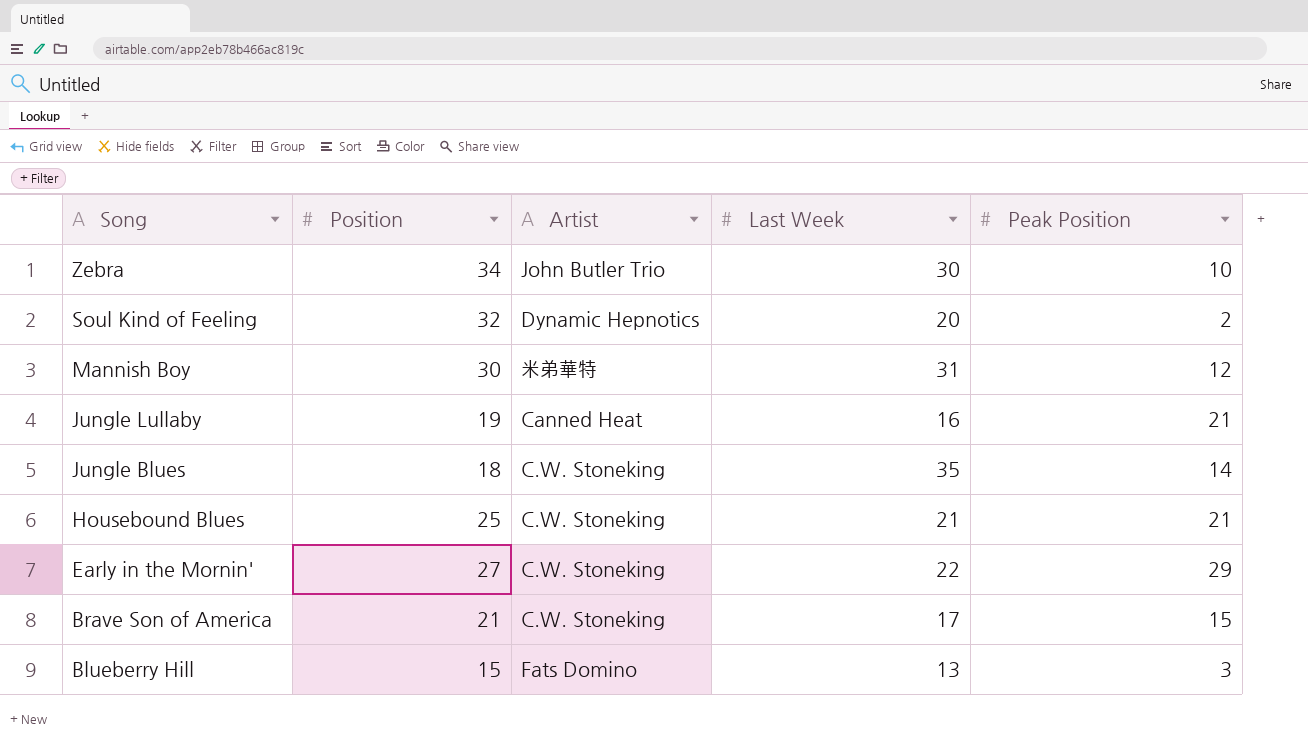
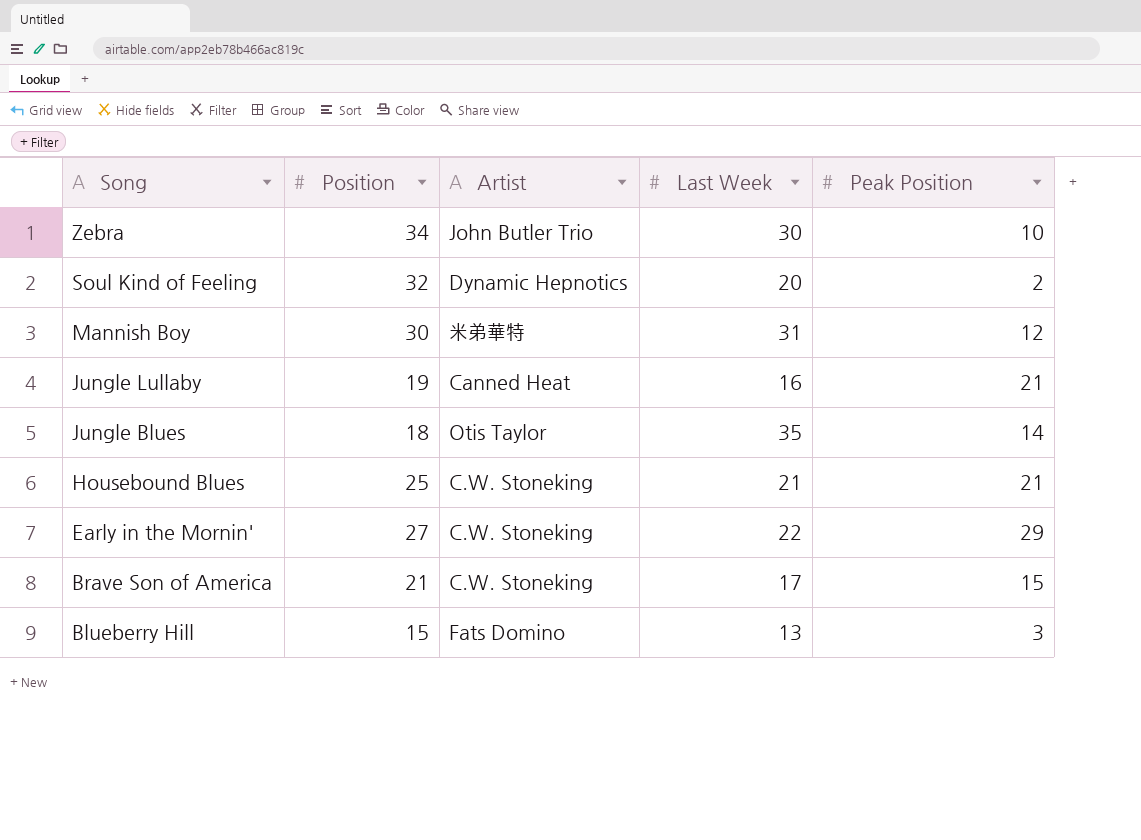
Jungle Blues | Artist: C.W. Stoneking -> Otis Taylor

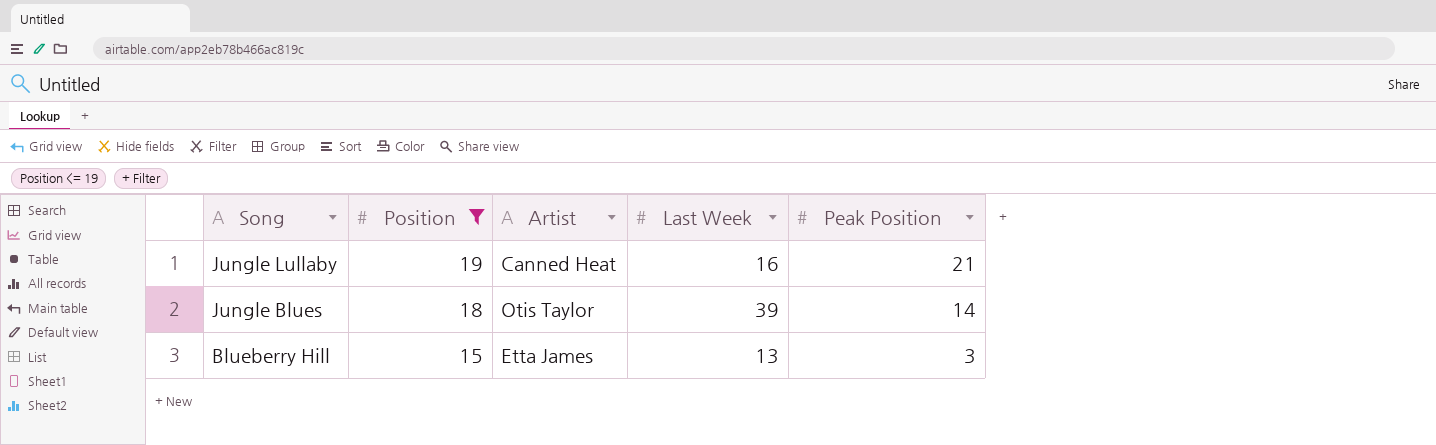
filter: none -> Position <= 19
Jungle Blues | Last Week: 35 -> 39
Blueberry Hill | Artist: Fats Domino -> Etta James

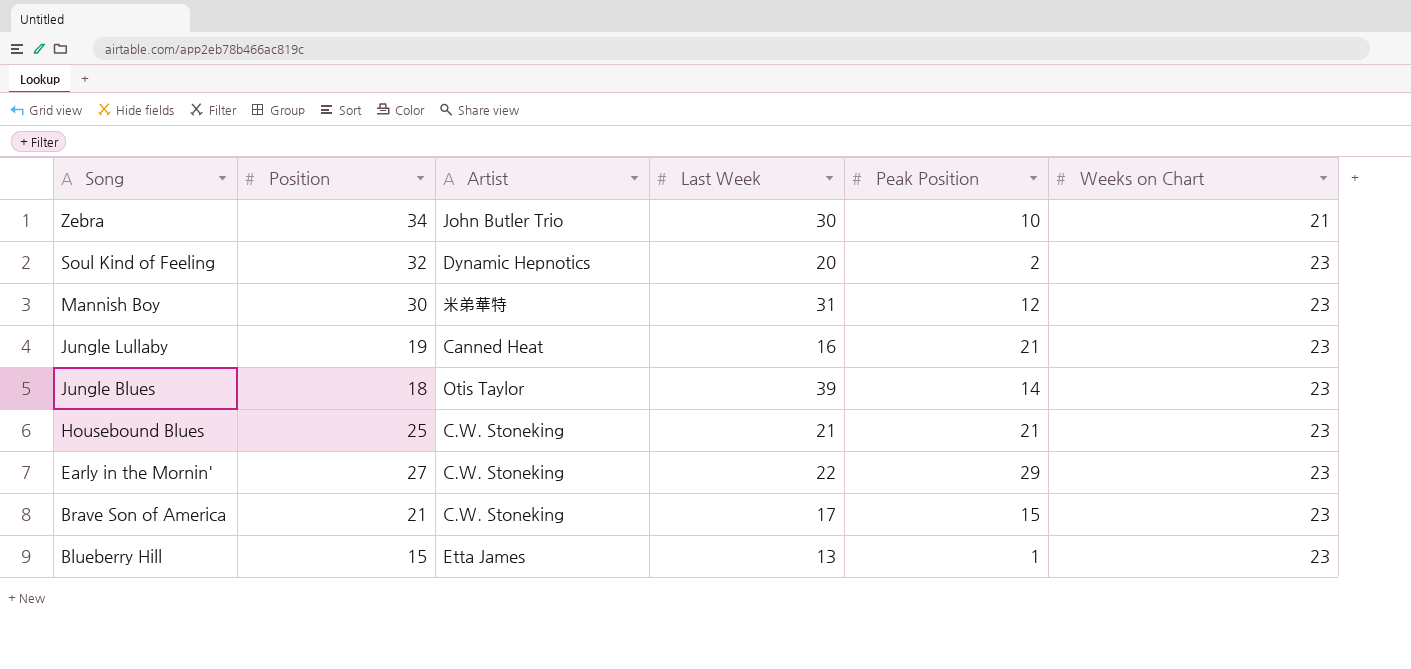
filter: Position <= 19 -> none
column Weeks on Chart | position: none -> 6
Blueberry Hill | Peak Position: 3 -> 1

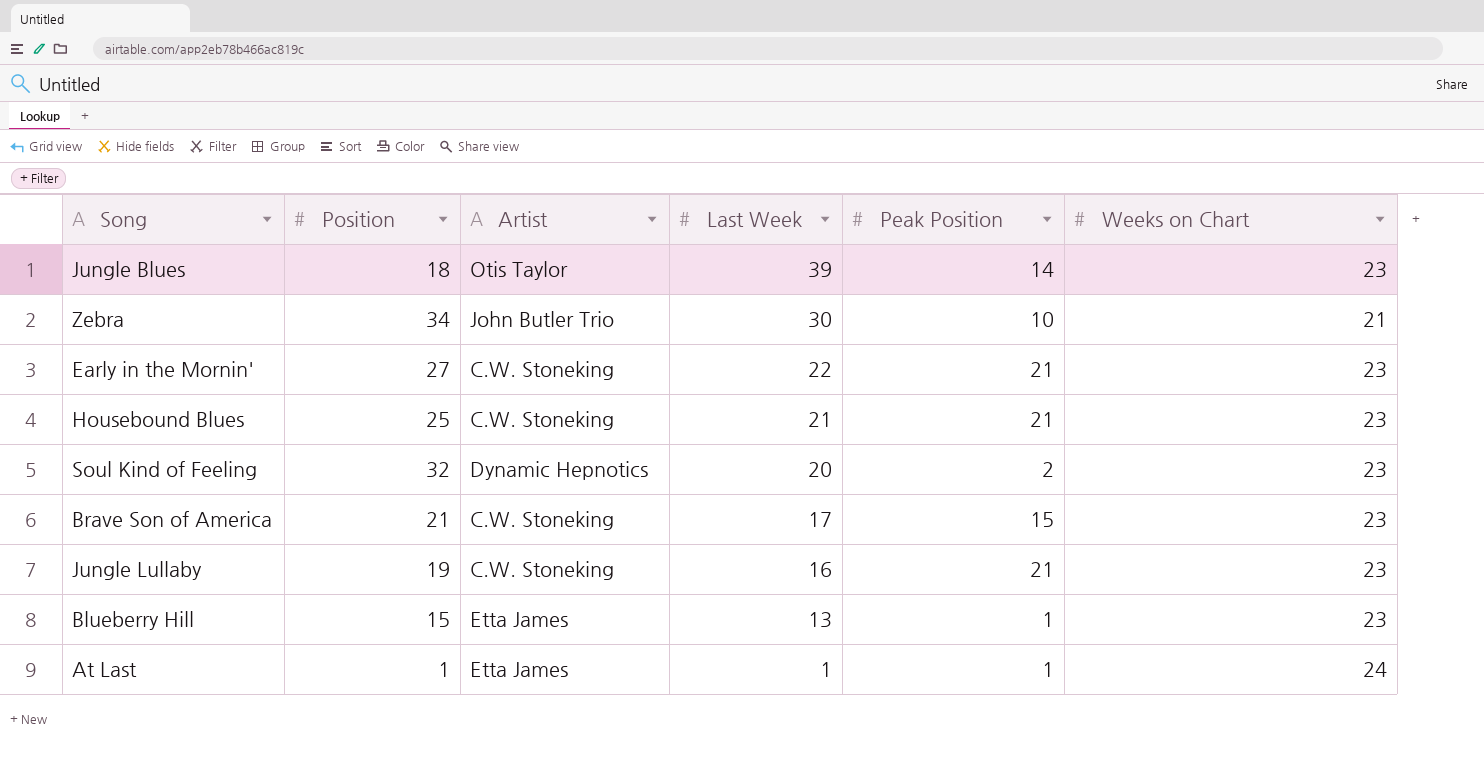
row order: Song descending -> Last Week descending
row Mannish Boy: 30 | 米弟華特 | 31 | 12 | 23 -> none
Early in the Mornin' | Peak Position: 29 -> 21
Jungle Lullaby | Artist: Canned Heat -> C.W. Stoneking
row At Last: none -> 1 | Etta James | 1 | 1 | 24

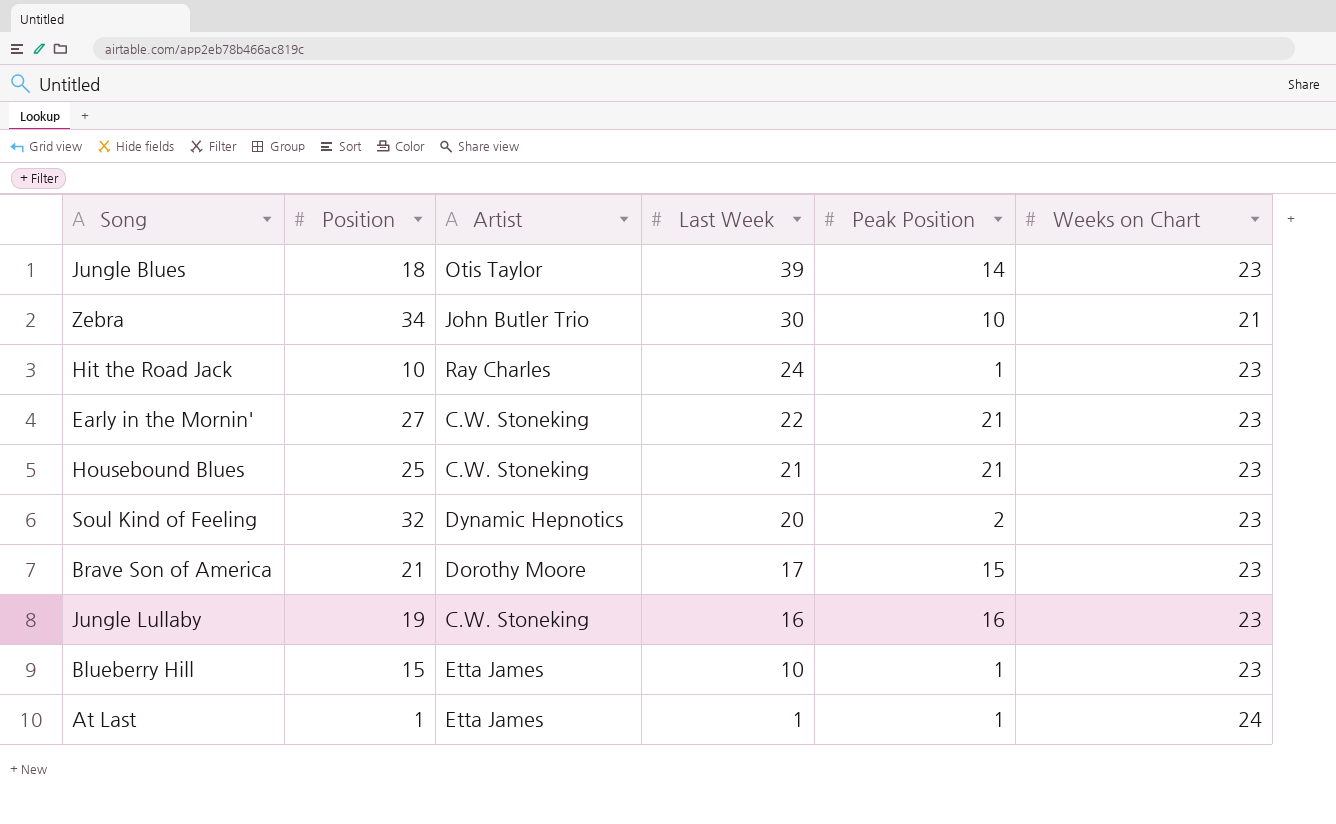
row Hit the Road Jack: none -> 10 | Ray Charles | 24 | 1 | 23
Brave Son of America | Artist: C.W. Stoneking -> Dorothy Moore
Jungle Lullaby | Peak Position: 21 -> 16
Blueberry Hill | Last Week: 13 -> 10

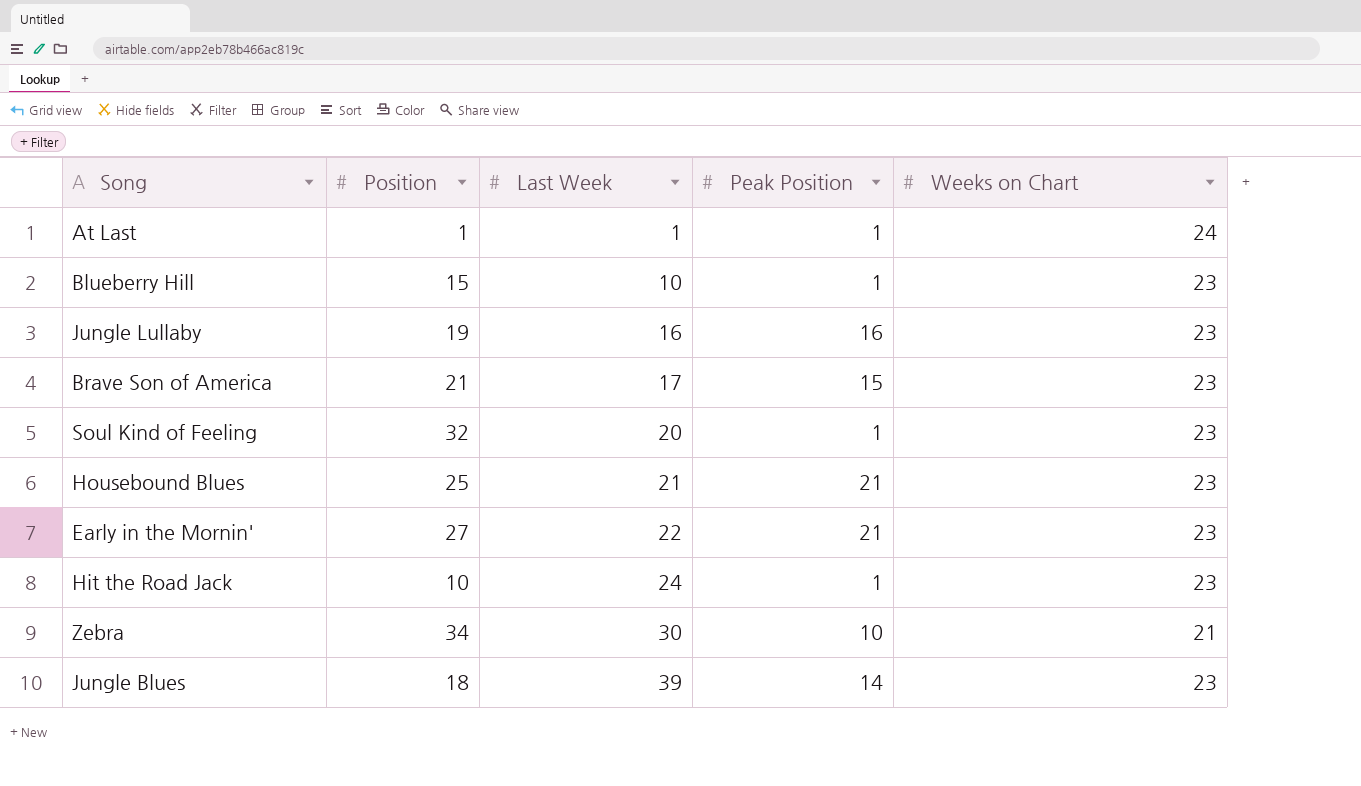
row order: Last Week descending -> Last Week ascending
column Artist | position: 3 -> none
Soul Kind of Feeling | Peak Position: 2 -> 1

